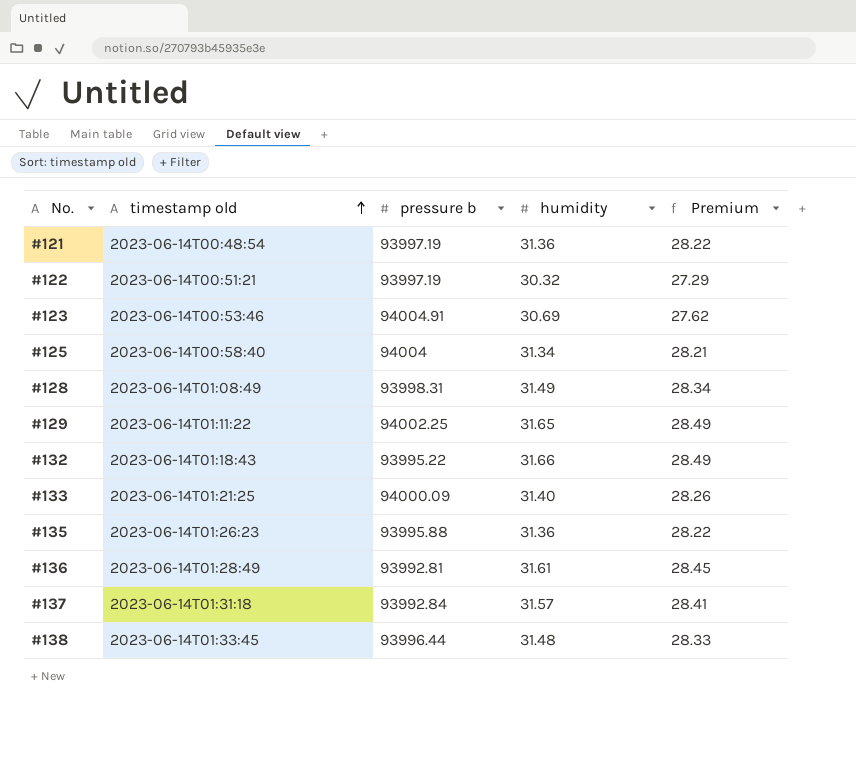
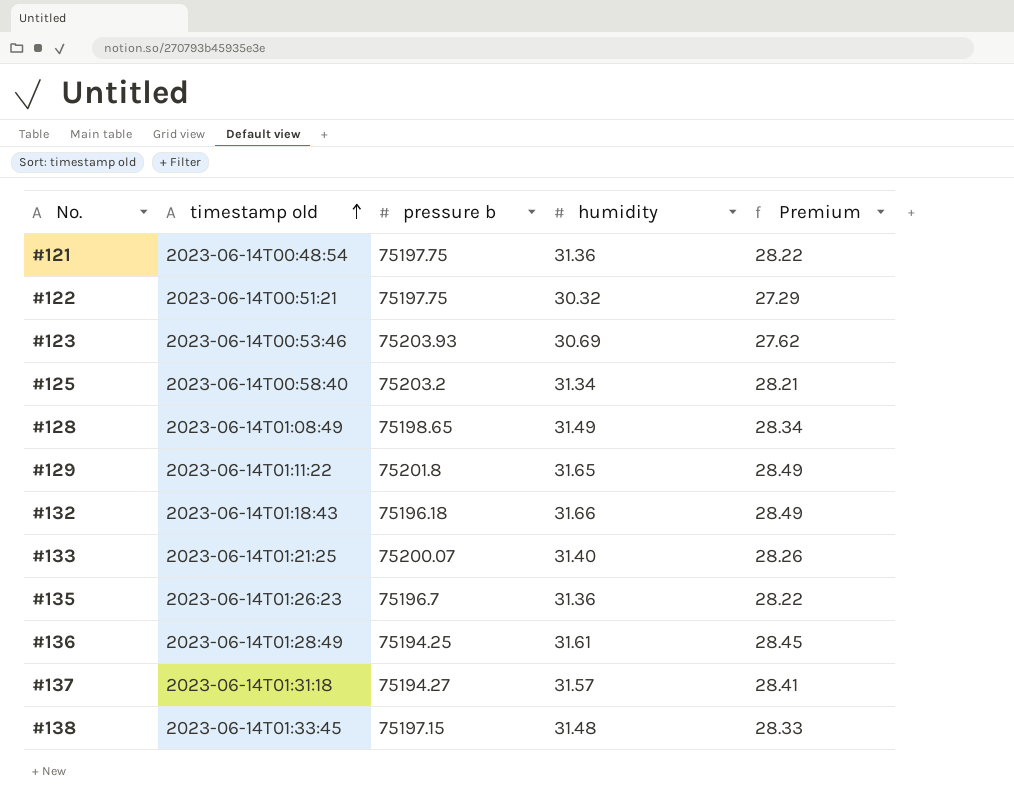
#121 | pressure b: 93997.19 -> 75197.75
#122 | pressure b: 93997.19 -> 75197.75
#123 | pressure b: 94004.91 -> 75203.93
#125 | pressure b: 94004 -> 75203.2
#128 | pressure b: 93998.31 -> 75198.65
#129 | pressure b: 94002.25 -> 75201.8
#132 | pressure b: 93995.22 -> 75196.18
#133 | pressure b: 94000.09 -> 75200.07
#135 | pressure b: 93995.88 -> 75196.7
#136 | pressure b: 93992.81 -> 75194.25
#137 | pressure b: 93992.84 -> 75194.27
#138 | pressure b: 93996.44 -> 75197.15

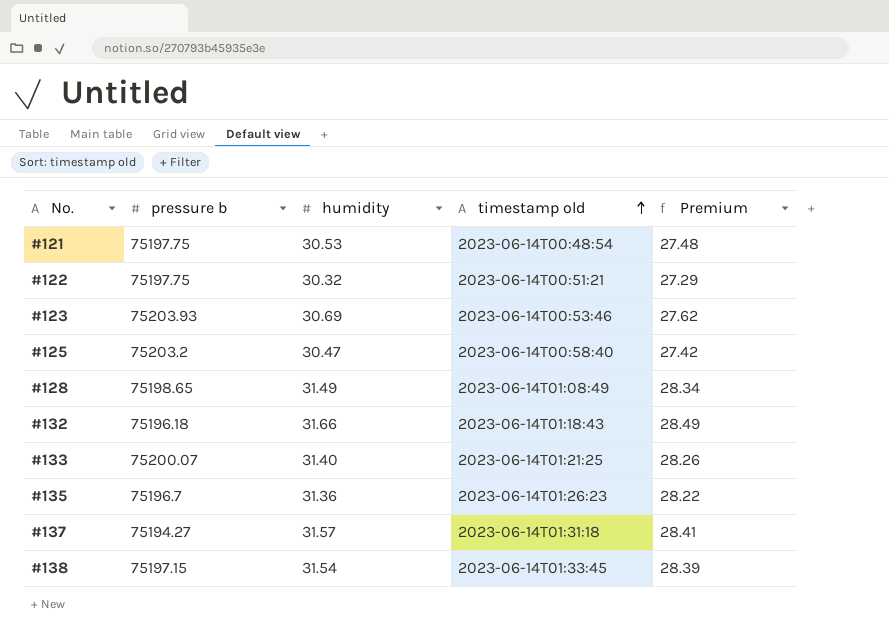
column timestamp old | position: 2 -> 4
row #129: 2023-06-14T01:11:22 | 75201.8 | 31.65 | 28.49 -> none
row #136: 2023-06-14T01:28:49 | 75194.25 | 31.61 | 28.45 -> none
#121 | humidity: 31.36 -> 30.53
#121 | Premium: 28.22 -> 27.48
#125 | humidity: 31.34 -> 30.47
#125 | Premium: 28.21 -> 27.42
#138 | humidity: 31.48 -> 31.54
#138 | Premium: 28.33 -> 28.39

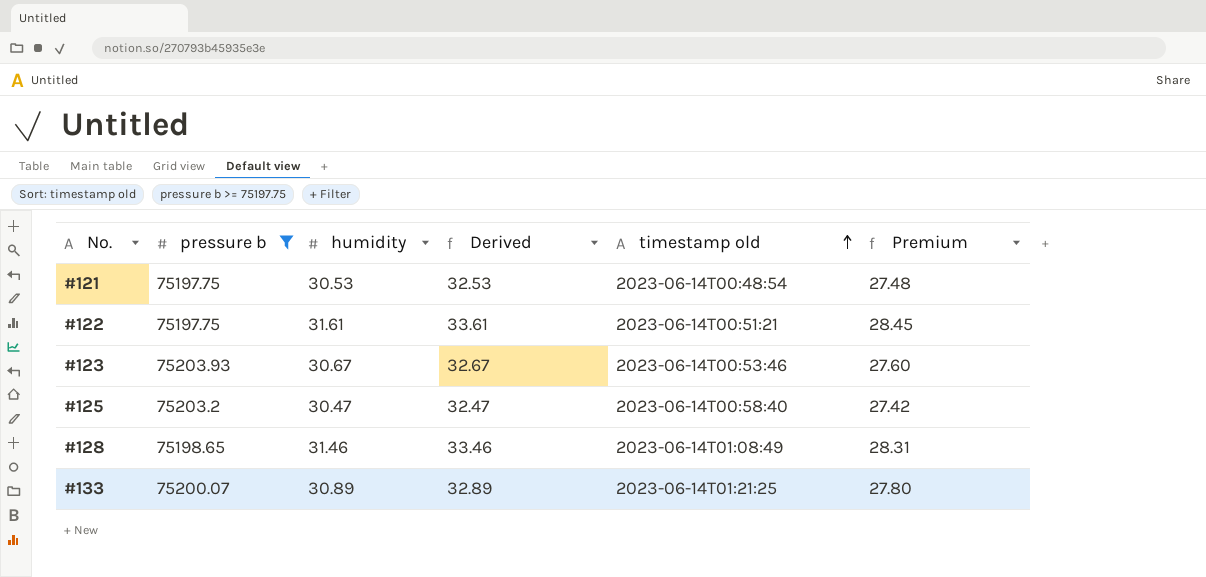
filter: none -> pressure b >= 75197.75
column Derived | formula: none -> [humidity] + 2
#122 | humidity: 30.32 -> 31.61
#122 | Premium: 27.29 -> 28.45
#123 | humidity: 30.69 -> 30.67
#123 | Premium: 27.62 -> 27.60
#128 | humidity: 31.49 -> 31.46
#128 | Premium: 28.34 -> 28.31
#133 | humidity: 31.40 -> 30.89
#133 | Premium: 28.26 -> 27.80

